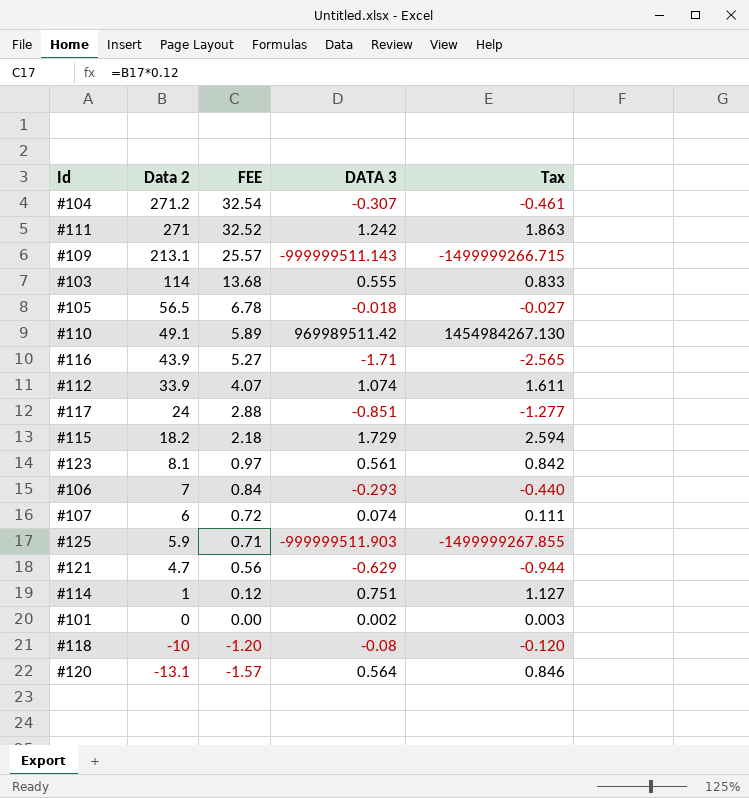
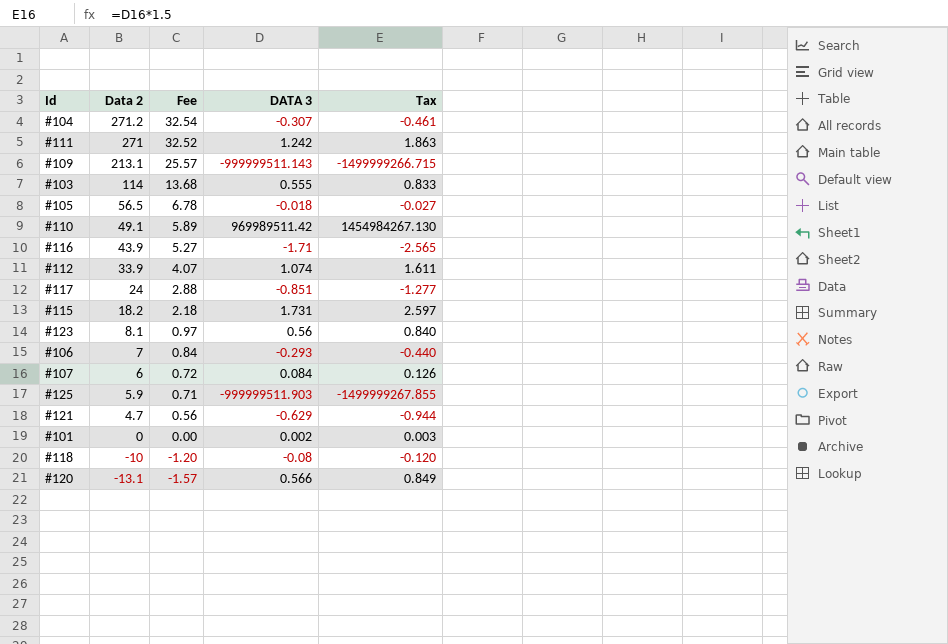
column name: FEE -> Fee
row #114: 1 | 0.12 | 0.751 | 1.127 -> none
#115 | DATA 3: 1.729 -> 1.731
#115 | Tax: 2.594 -> 2.597
#123 | DATA 3: 0.561 -> 0.56
#123 | Tax: 0.842 -> 0.840
#107 | DATA 3: 0.074 -> 0.084
#107 | Tax: 0.111 -> 0.126
#120 | DATA 3: 0.564 -> 0.566
#120 | Tax: 0.846 -> 0.849

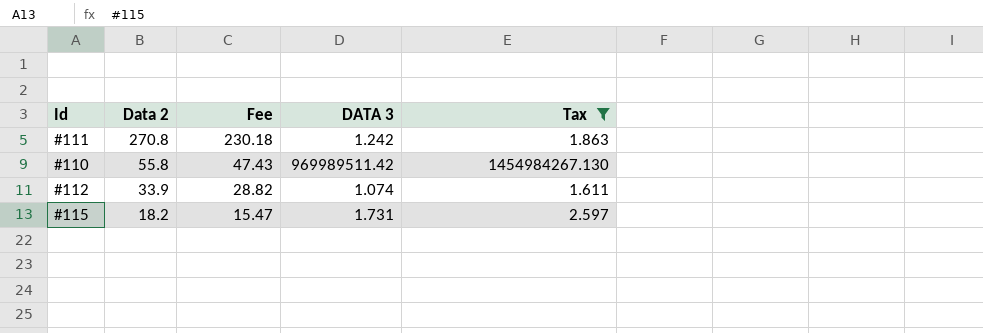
filter: none -> Tax >= 1.611
column Fee | formula: [Data 2] * 0.12 -> [Data 2] * 0.85
#111 | Data 2: 271 -> 270.8
#110 | Data 2: 49.1 -> 55.8

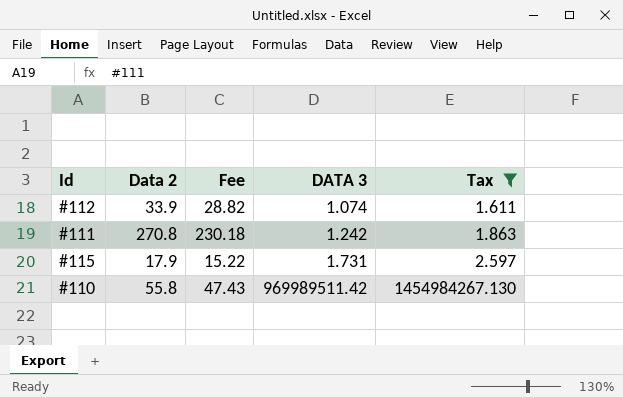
row order: Data 2 descending -> DATA 3 ascending
#115 | Data 2: 18.2 -> 17.9
#115 | Fee: 15.47 -> 15.22

